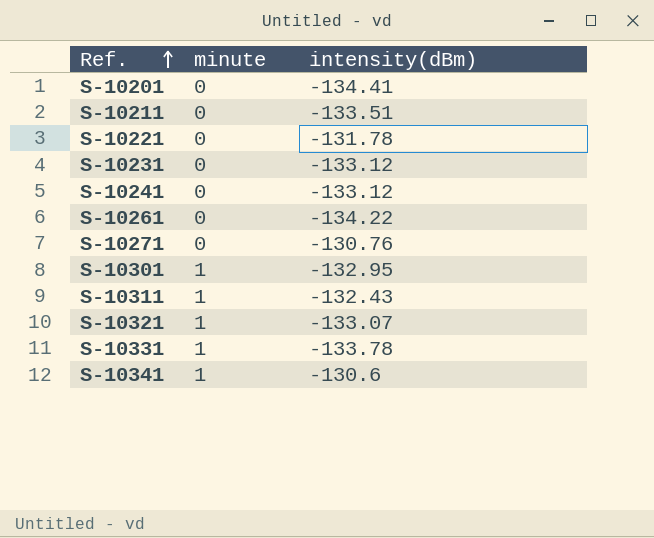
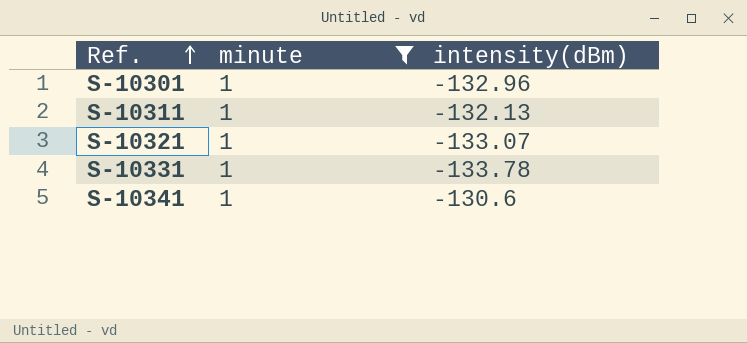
filter: none -> minute = 1
S-10301 | intensity(dBm): -132.95 -> -132.96
S-10311 | intensity(dBm): -132.43 -> -132.13

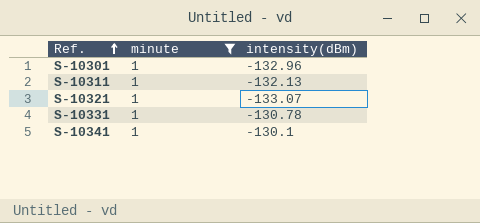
S-10331 | intensity(dBm): -133.78 -> -130.78
S-10341 | intensity(dBm): -130.6 -> -130.1

